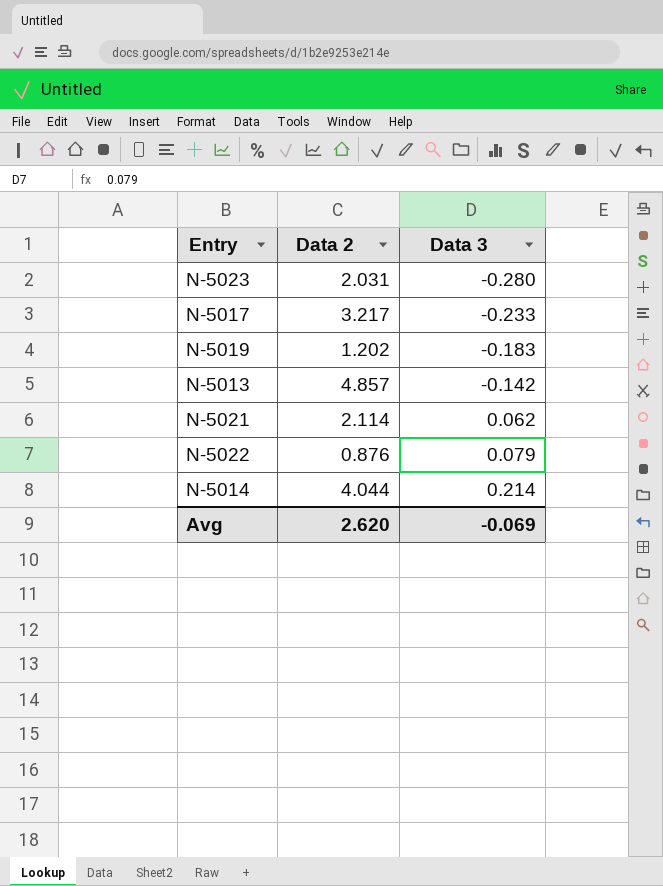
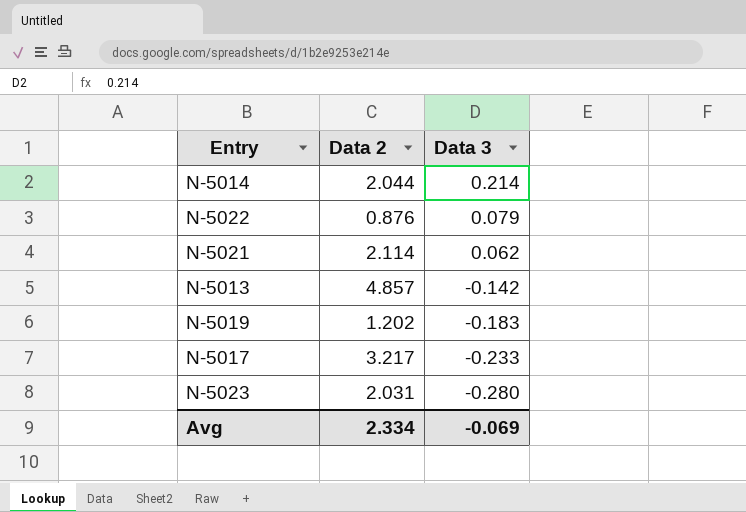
row order: Data 3 ascending -> Data 3 descending
N-5014 | Data 2: 4.044 -> 2.044
Avg | Data 2: 2.620 -> 2.334

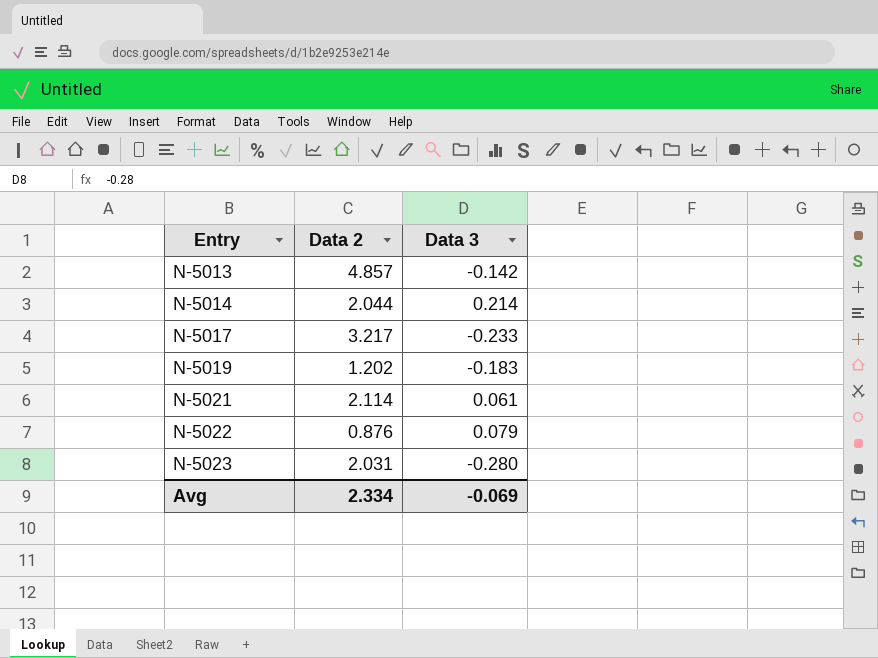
row order: Data 3 descending -> Entry ascending
N-5021 | Data 3: 0.062 -> 0.061

